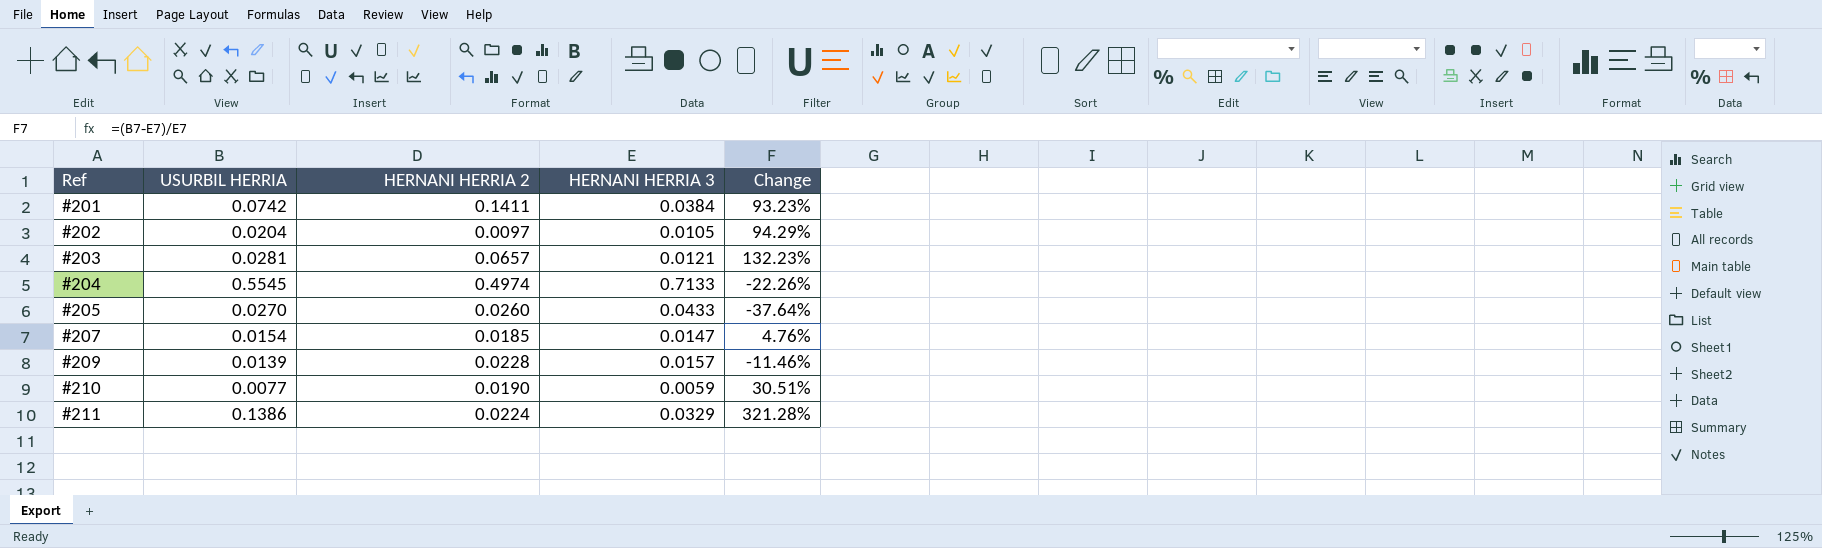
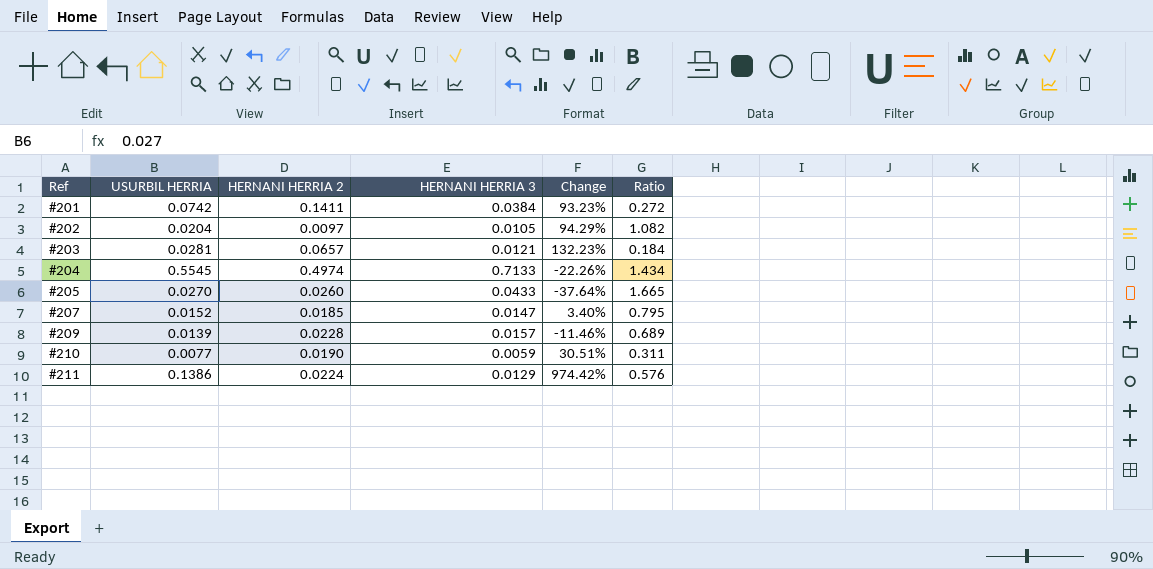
column Ratio | formula: none -> [HERNANI HERRIA 3] / [HERNANI HERRIA 2]
#207 | USURBIL HERRIA: 0.0154 -> 0.0152
#207 | Change: 4.76% -> 3.40%
#211 | HERNANI HERRIA 3: 0.0329 -> 0.0129
#211 | Change: 321.28% -> 974.42%

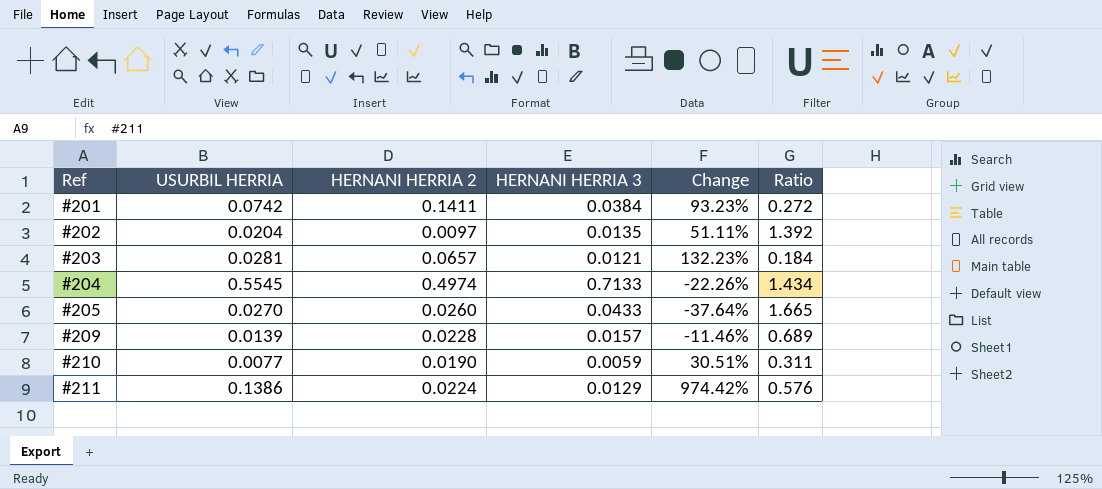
row #207: 0.0152 | 0.0185 | 0.0147 | 3.40% | 0.795 -> none
#202 | HERNANI HERRIA 3: 0.0105 -> 0.0135
#202 | Change: 94.29% -> 51.11%
#202 | Ratio: 1.082 -> 1.392

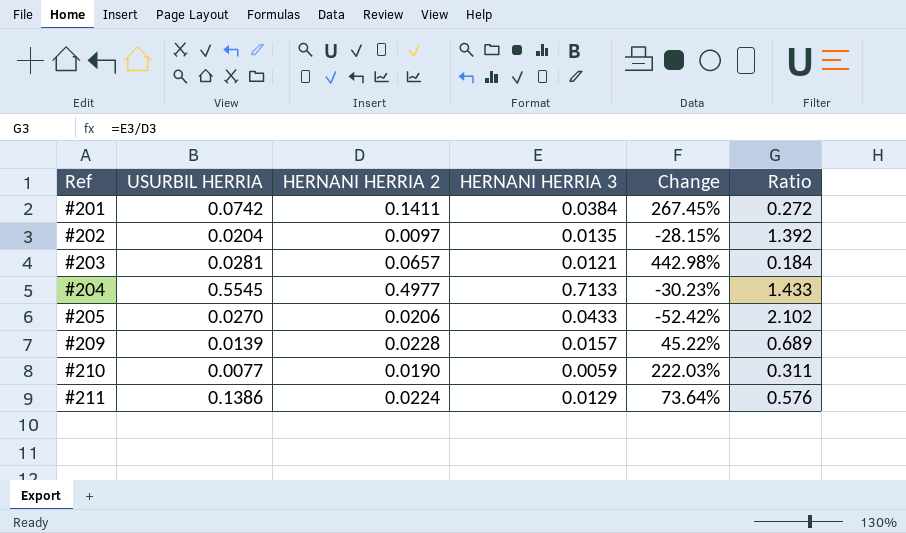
column Change | formula: ([USURBIL HERRIA] - [HERNANI HERRIA 3]) / [HERNANI HERRIA 3] -> ([HERNANI HERRIA 2] - [HERNANI HERRIA 3]) / [HERNANI HERRIA 3]
#204 | HERNANI HERRIA 2: 0.4974 -> 0.4977
#204 | Ratio: 1.434 -> 1.433
#205 | HERNANI HERRIA 2: 0.0260 -> 0.0206
#205 | Ratio: 1.665 -> 2.102

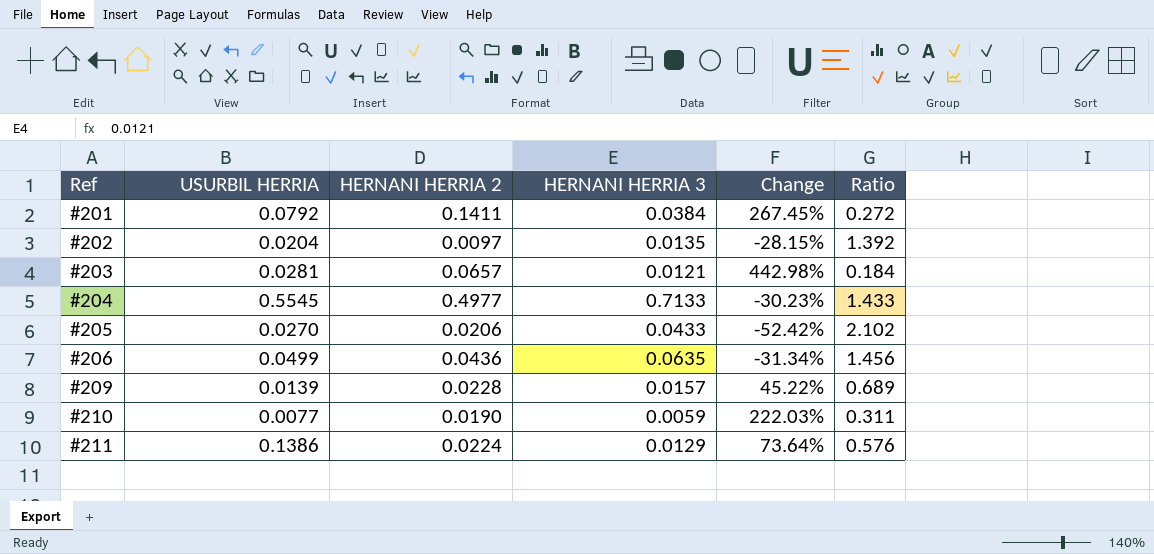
#201 | USURBIL HERRIA: 0.0742 -> 0.0792
row #206: none -> 0.0499 | 0.0436 | 0.0635 | -31.34% | 1.456

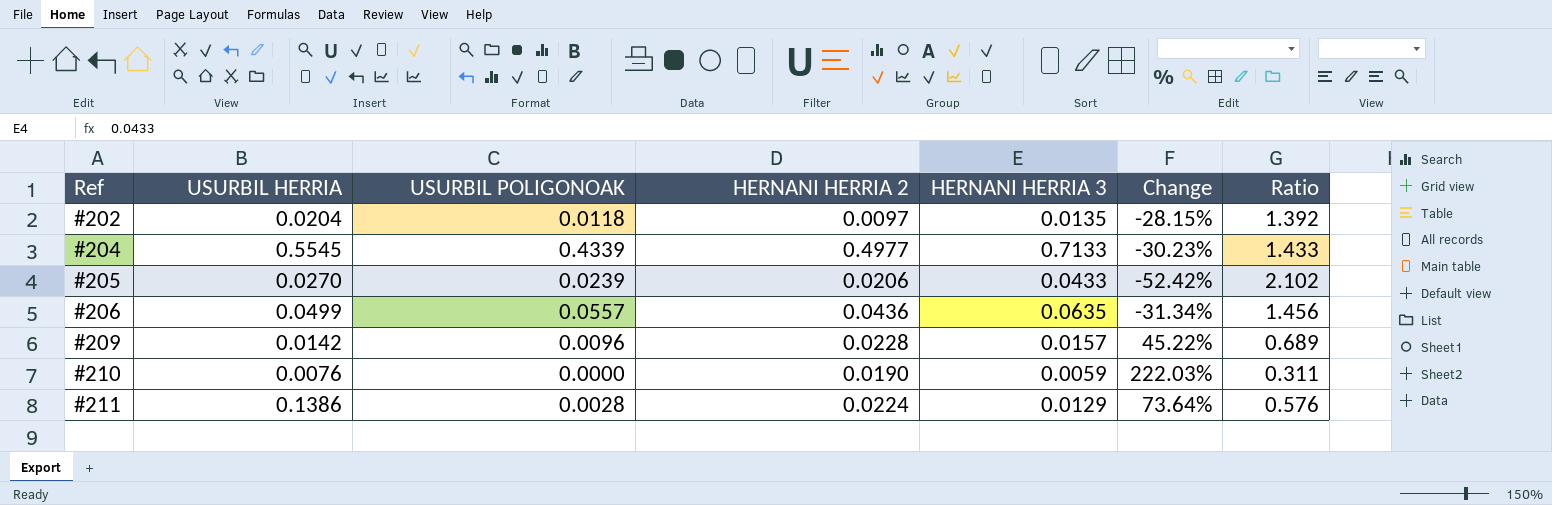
column USURBIL POLIGONOAK | position: none -> 3
row #201: 0.0792 | 0.1411 | 0.0384 | 267.45% | 0.272 -> none
row #203: 0.0281 | 0.0657 | 0.0121 | 442.98% | 0.184 -> none
#209 | USURBIL HERRIA: 0.0139 -> 0.0142
#210 | USURBIL HERRIA: 0.0077 -> 0.0076

